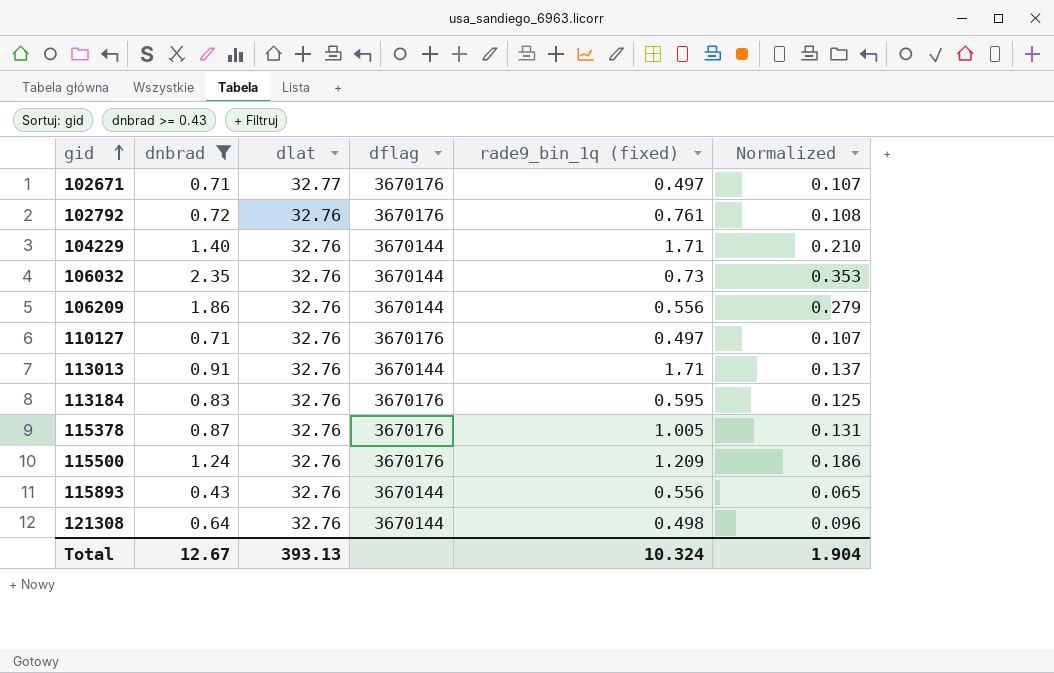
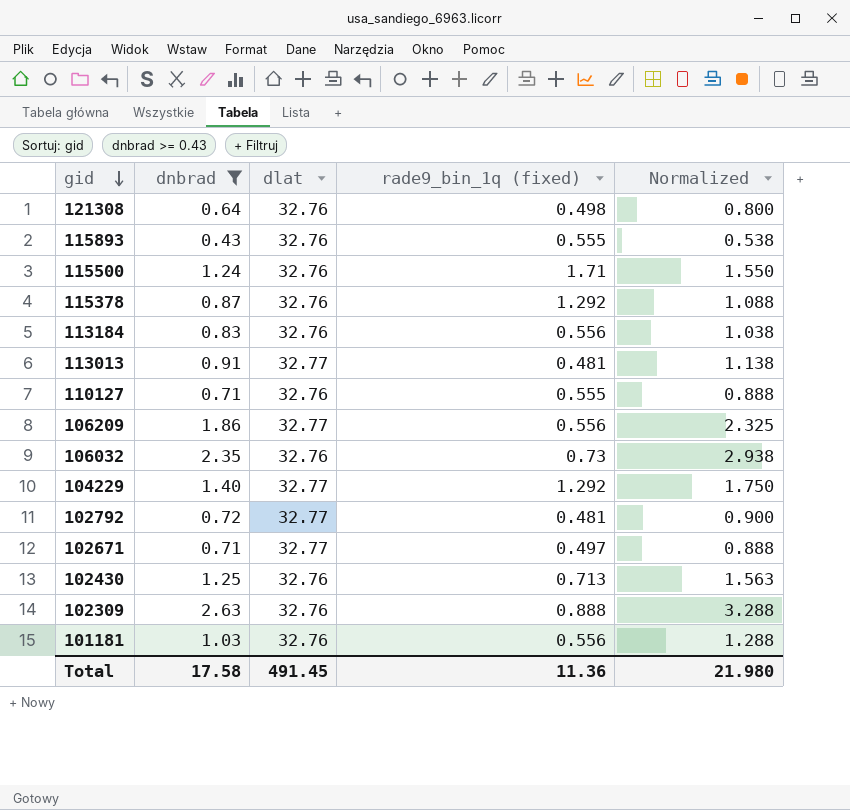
row order: gid ascending -> gid descending
column dflag | position: 4 -> none
column Normalized | formula: [dnbrad] * 0.15 -> [dnbrad] * 1.25
115893 | rade9_bin_1q (fixed): 0.556 -> 0.555
115500 | rade9_bin_1q (fixed): 1.209 -> 1.71
115378 | rade9_bin_1q (fixed): 1.005 -> 1.292
113184 | rade9_bin_1q (fixed): 0.595 -> 0.556
113013 | dlat: 32.76 -> 32.77
113013 | rade9_bin_1q (fixed): 1.71 -> 0.481
110127 | rade9_bin_1q (fixed): 0.497 -> 0.555
106209 | dlat: 32.76 -> 32.77
104229 | dlat: 32.76 -> 32.77
104229 | rade9_bin_1q (fixed): 1.71 -> 1.292
102792 | dlat: 32.76 -> 32.77
102792 | rade9_bin_1q (fixed): 0.761 -> 0.481
row 102430: none -> 1.25 | 32.76 | 0.713 | 1.563
row 102309: none -> 2.63 | 32.76 | 0.888 | 3.288
row 101181: none -> 1.03 | 32.76 | 0.556 | 1.288
Total | dnbrad: 12.67 -> 17.58
Total | dlat: 393.13 -> 491.45
Total | rade9_bin_1q (fixed): 10.324 -> 11.36
Total | Normalized: 1.904 -> 21.980

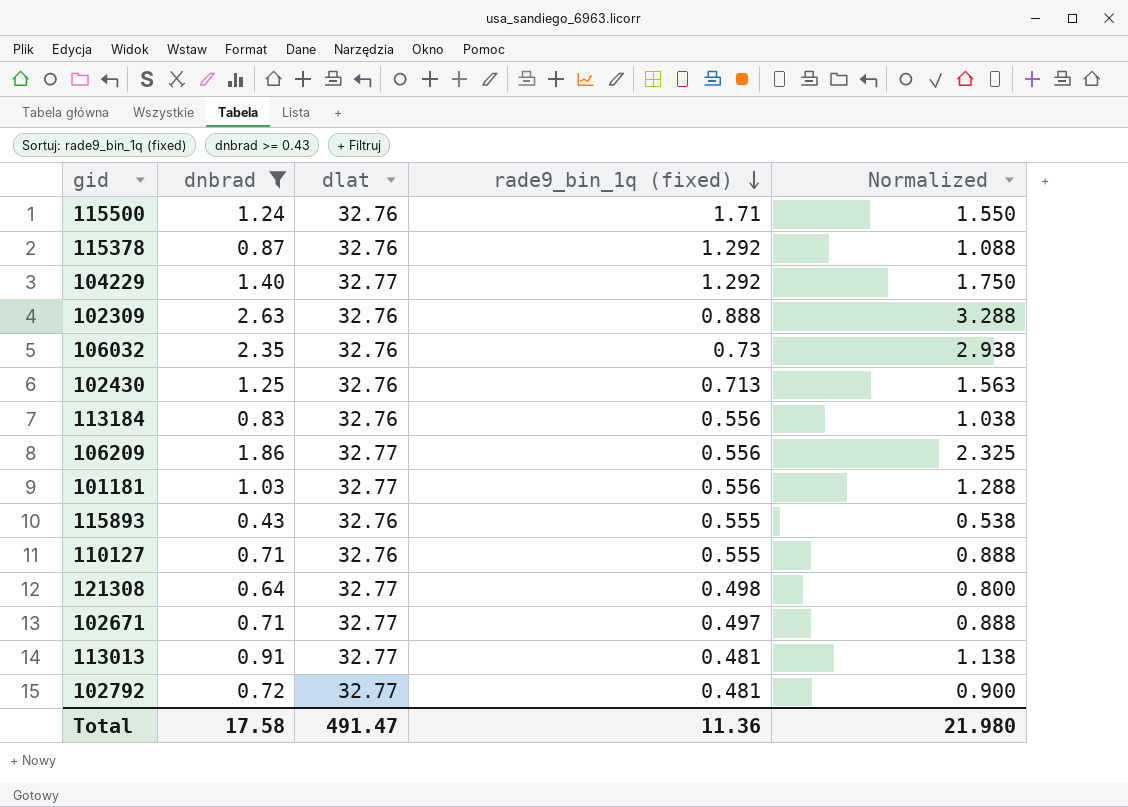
row order: gid descending -> rade9_bin_1q (fixed) descending
101181 | dlat: 32.76 -> 32.77
121308 | dlat: 32.76 -> 32.77
Total | dlat: 491.45 -> 491.47

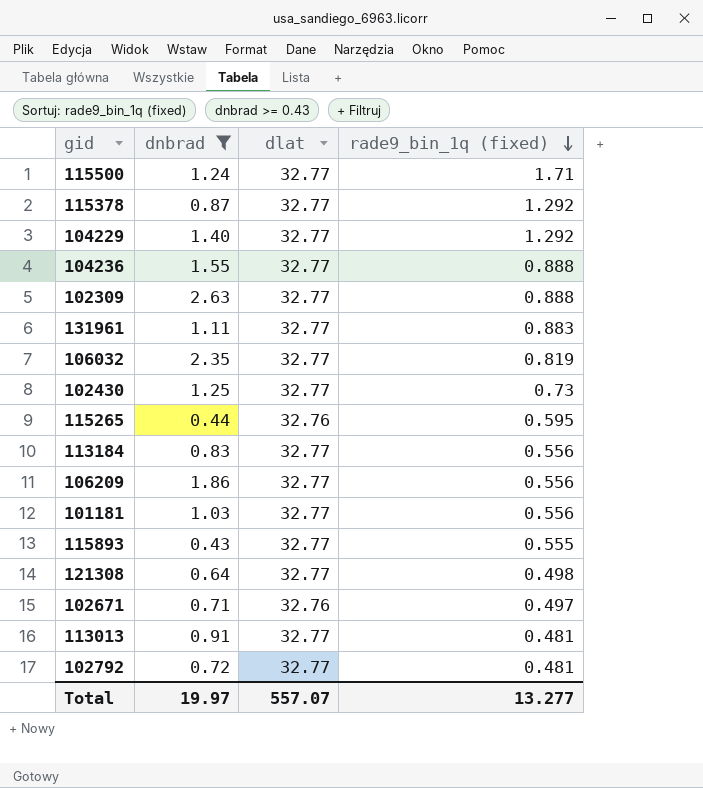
column Normalized | formula: [dnbrad] * 1.25 -> none
row 110127: 0.71 | 32.76 | 0.555 | 0.888 -> none
115500 | dlat: 32.76 -> 32.77
115378 | dlat: 32.76 -> 32.77
row 104236: none -> 1.55 | 32.77 | 0.888
102309 | dlat: 32.76 -> 32.77
row 131961: none -> 1.11 | 32.77 | 0.883
106032 | dlat: 32.76 -> 32.77
106032 | rade9_bin_1q (fixed): 0.73 -> 0.819
102430 | dlat: 32.76 -> 32.77
102430 | rade9_bin_1q (fixed): 0.713 -> 0.73
row 115265: none -> 0.44 | 32.76 | 0.595
113184 | dlat: 32.76 -> 32.77
115893 | dlat: 32.76 -> 32.77
102671 | dlat: 32.77 -> 32.76
Total | dnbrad: 17.58 -> 19.97
Total | dlat: 491.47 -> 557.07
Total | rade9_bin_1q (fixed): 11.36 -> 13.277

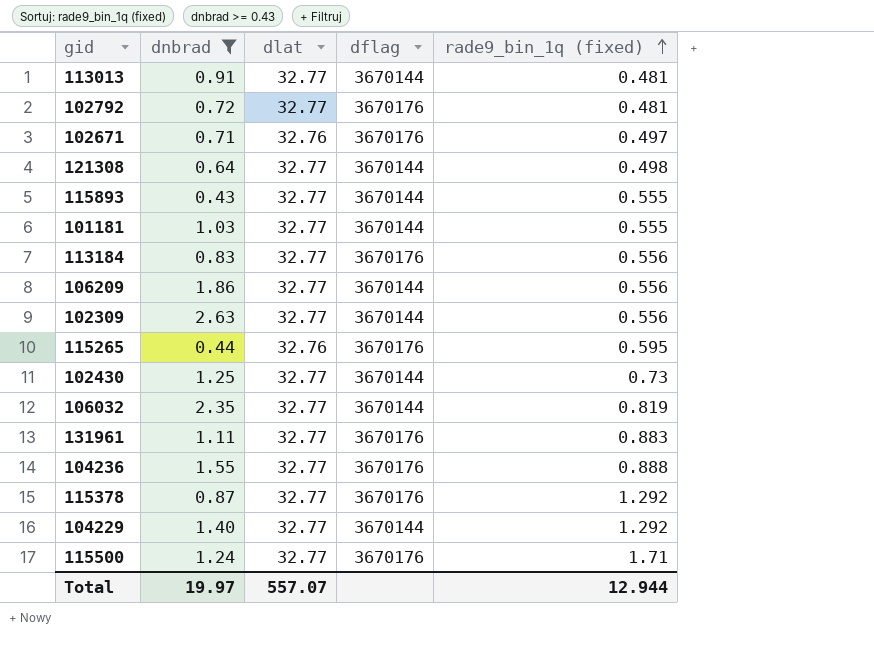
row order: rade9_bin_1q (fixed) descending -> rade9_bin_1q (fixed) ascending
column dflag | position: none -> 4
101181 | rade9_bin_1q (fixed): 0.556 -> 0.555
102309 | rade9_bin_1q (fixed): 0.888 -> 0.556
Total | rade9_bin_1q (fixed): 13.277 -> 12.944

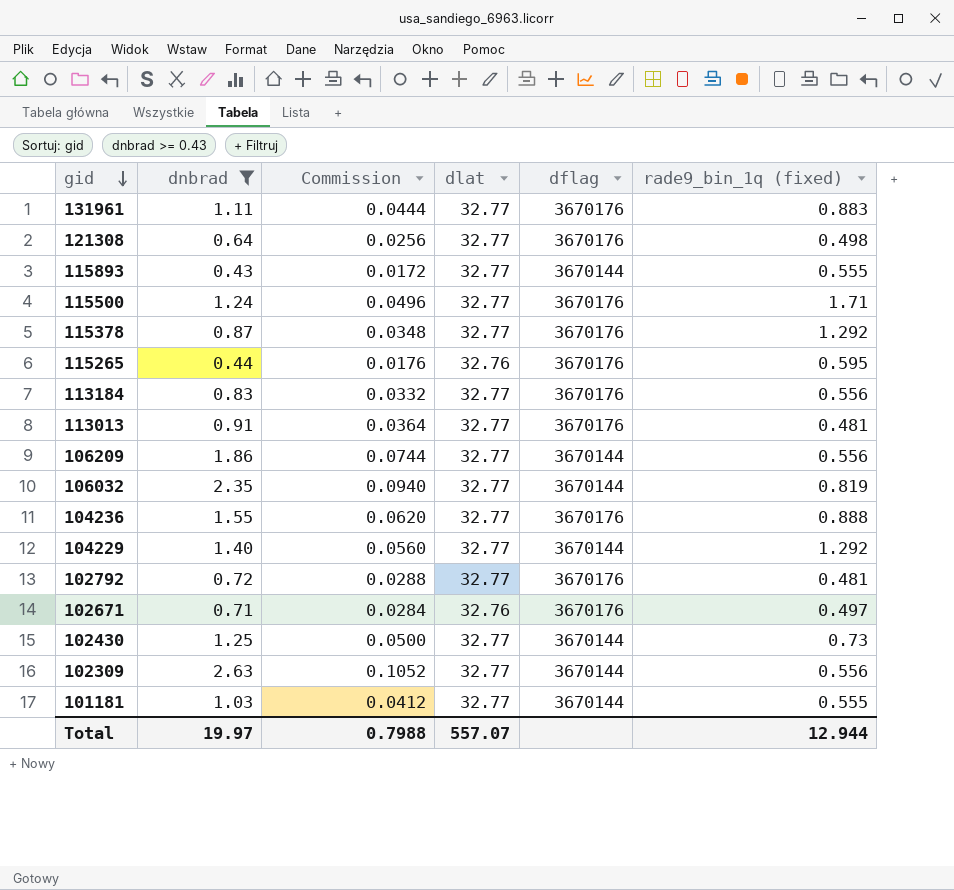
row order: rade9_bin_1q (fixed) ascending -> gid descending
column Commission | formula: none -> [dnbrad] * 0.04
121308 | dflag: 3670144 -> 3670176
113013 | dflag: 3670144 -> 3670176

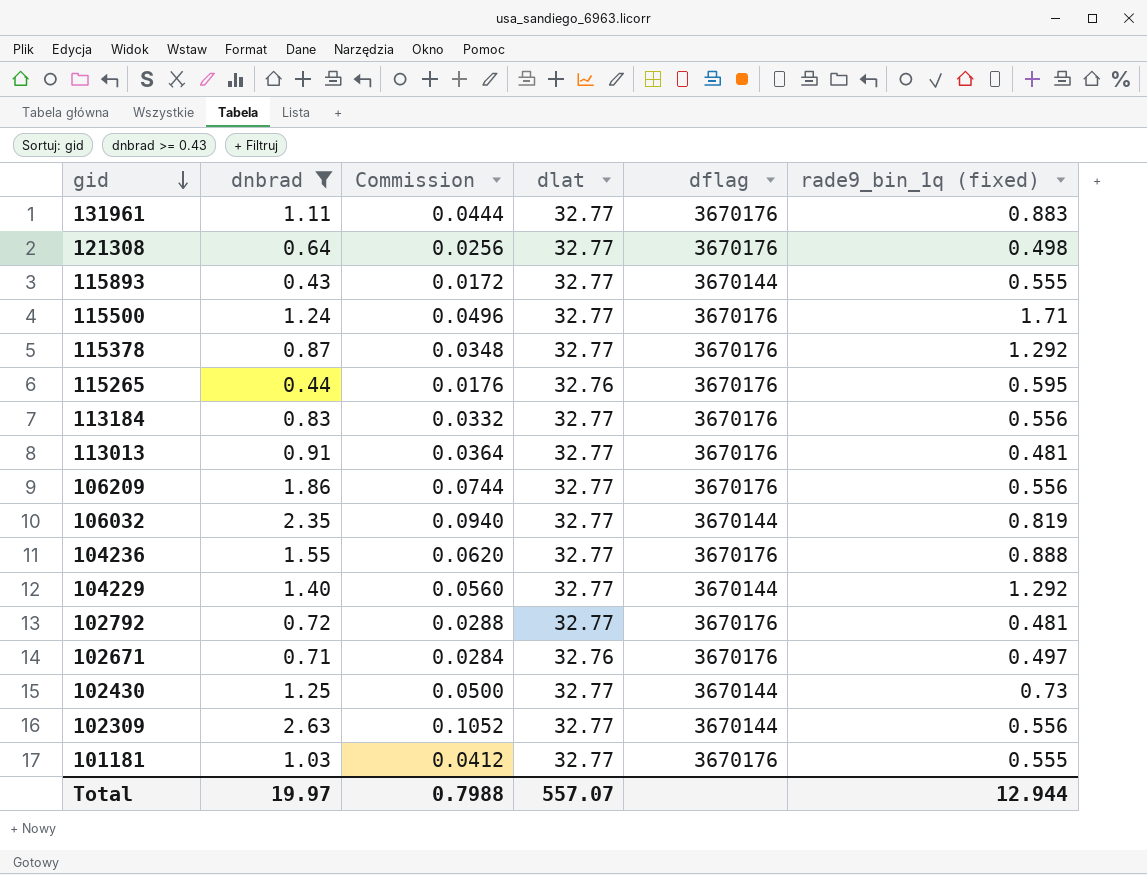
106209 | dflag: 3670144 -> 3670176
101181 | dflag: 3670144 -> 3670176

